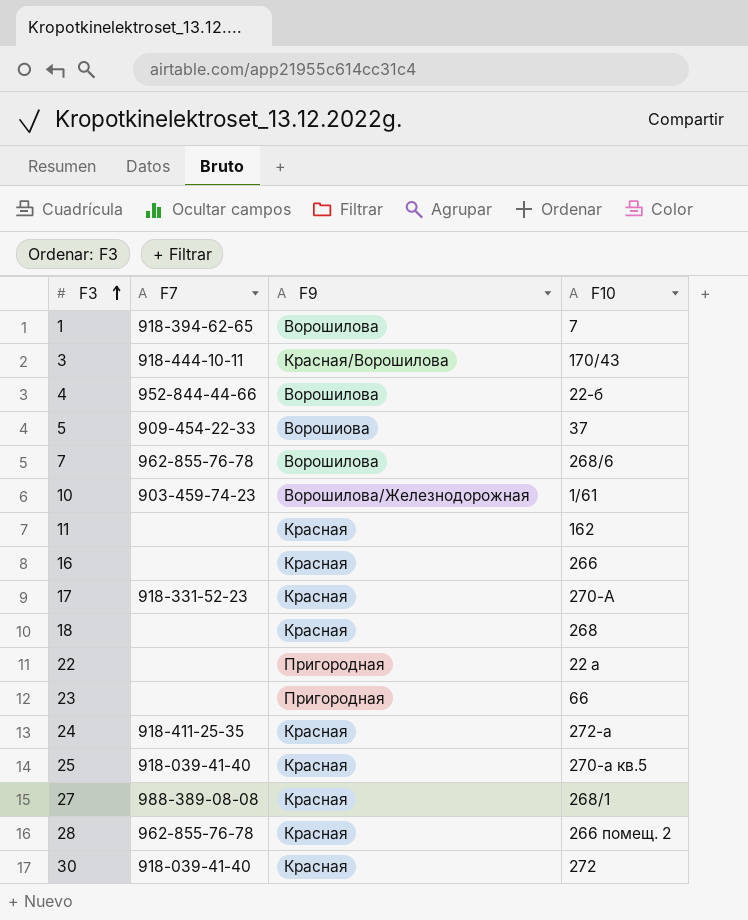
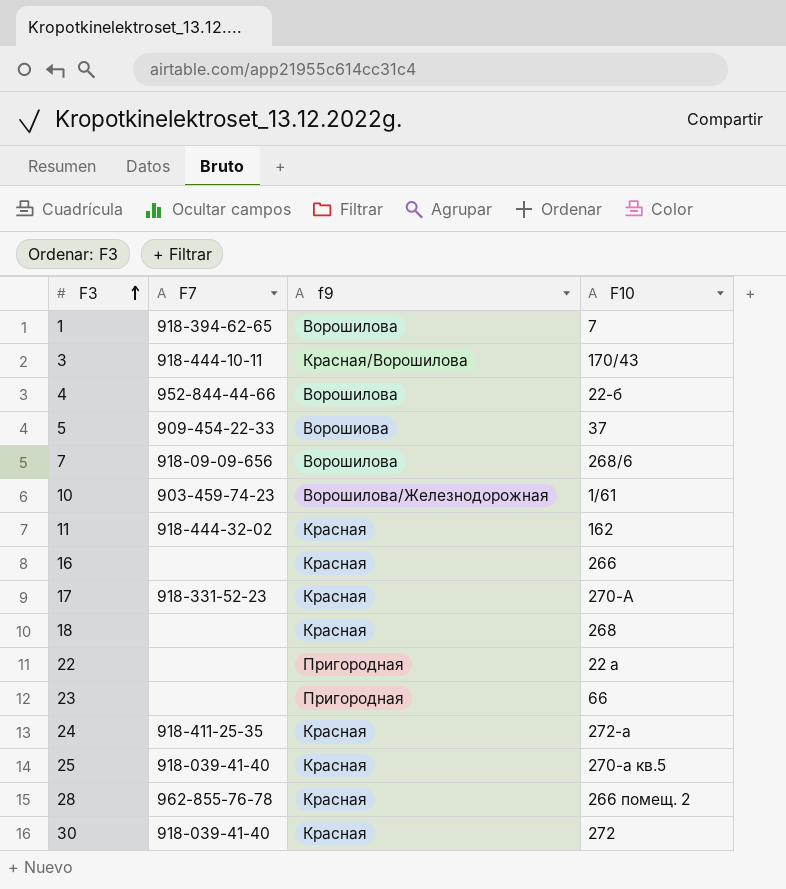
column name: F9 -> f9
row 27: 988-389-08-08 | Красная | 268/1 -> none
7 | F7: 962-855-76-78 -> 918-09-09-656
11 | F7: none -> 918-444-32-02

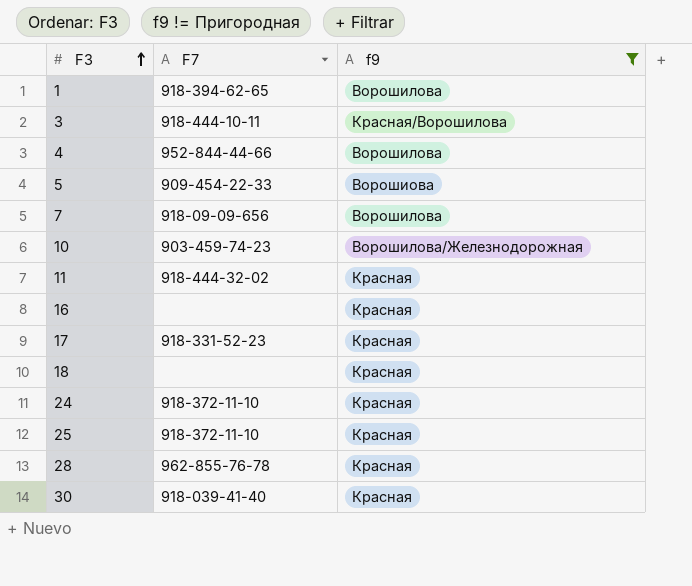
filter: none -> f9 != Пригородная
column F10 | position: 4 -> none
24 | F7: 918-411-25-35 -> 918-372-11-10
25 | F7: 918-039-41-40 -> 918-372-11-10

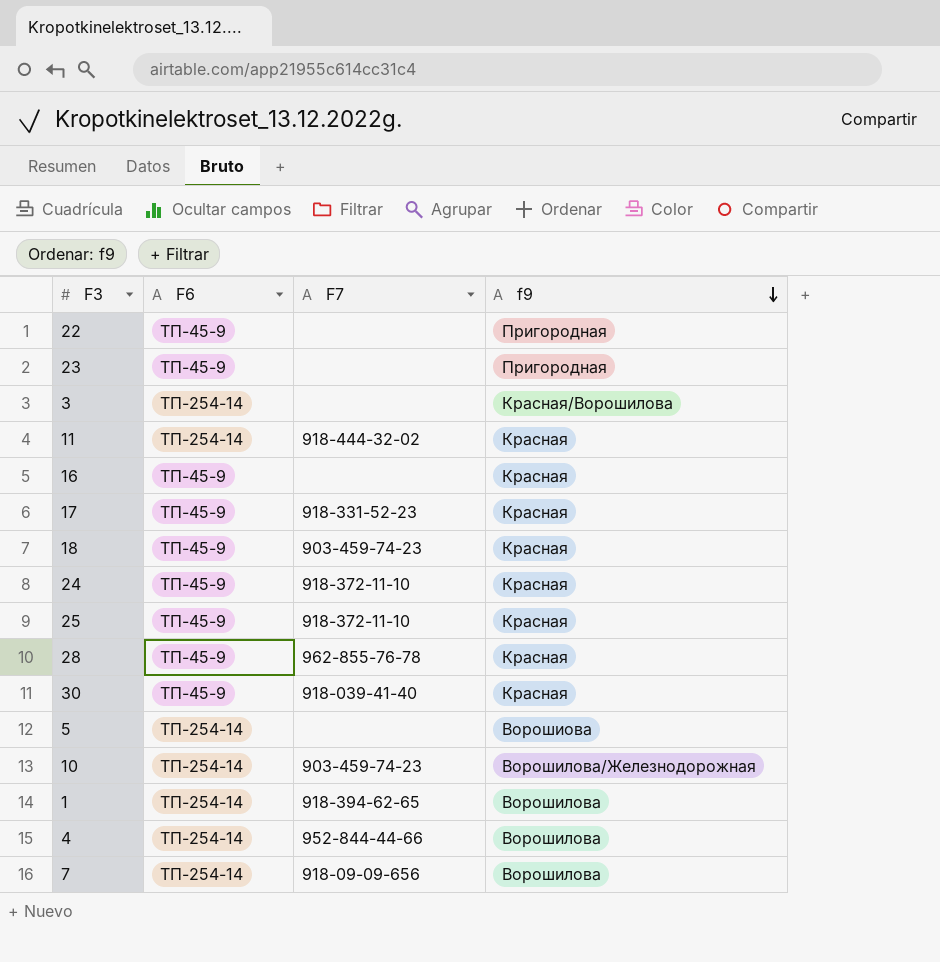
filter: f9 != Пригородная -> none
row order: F3 ascending -> f9 descending
column F6 | position: none -> 2
3 | F7: 918-444-10-11 -> none
18 | F7: none -> 903-459-74-23
5 | F7: 909-454-22-33 -> none

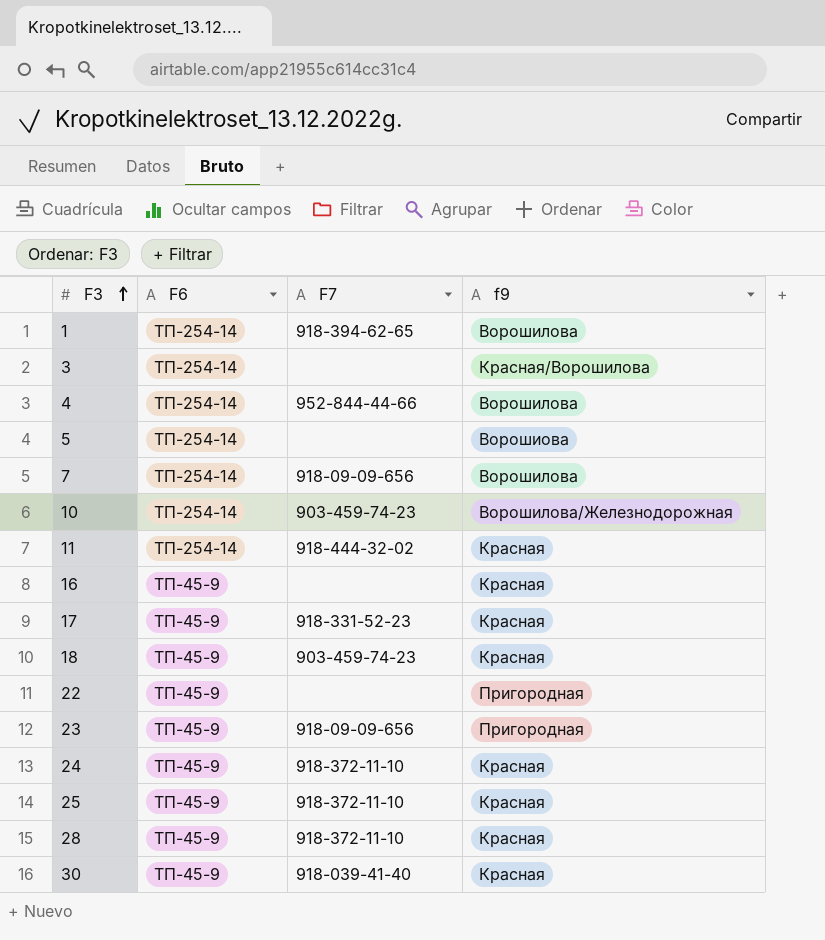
row order: f9 descending -> F3 ascending
23 | F7: none -> 918-09-09-656
28 | F7: 962-855-76-78 -> 918-372-11-10

